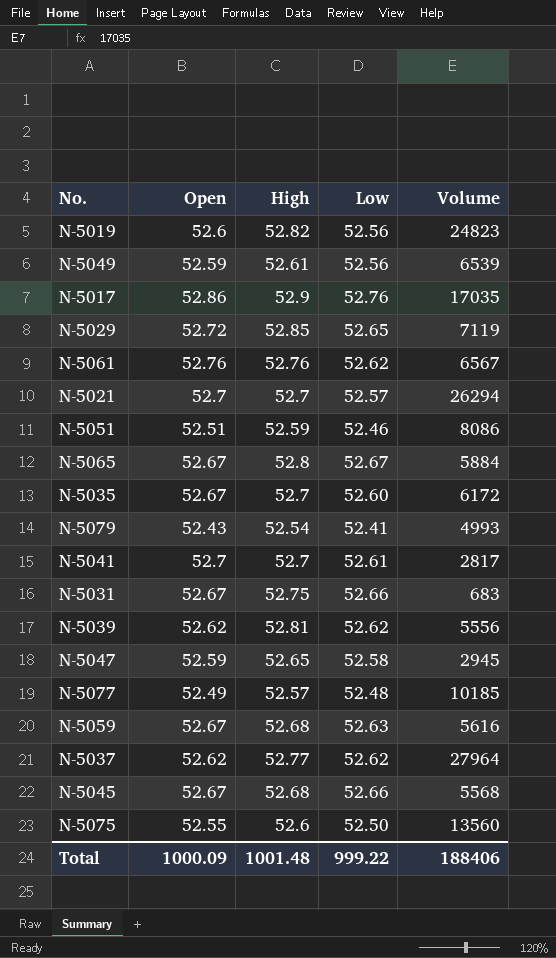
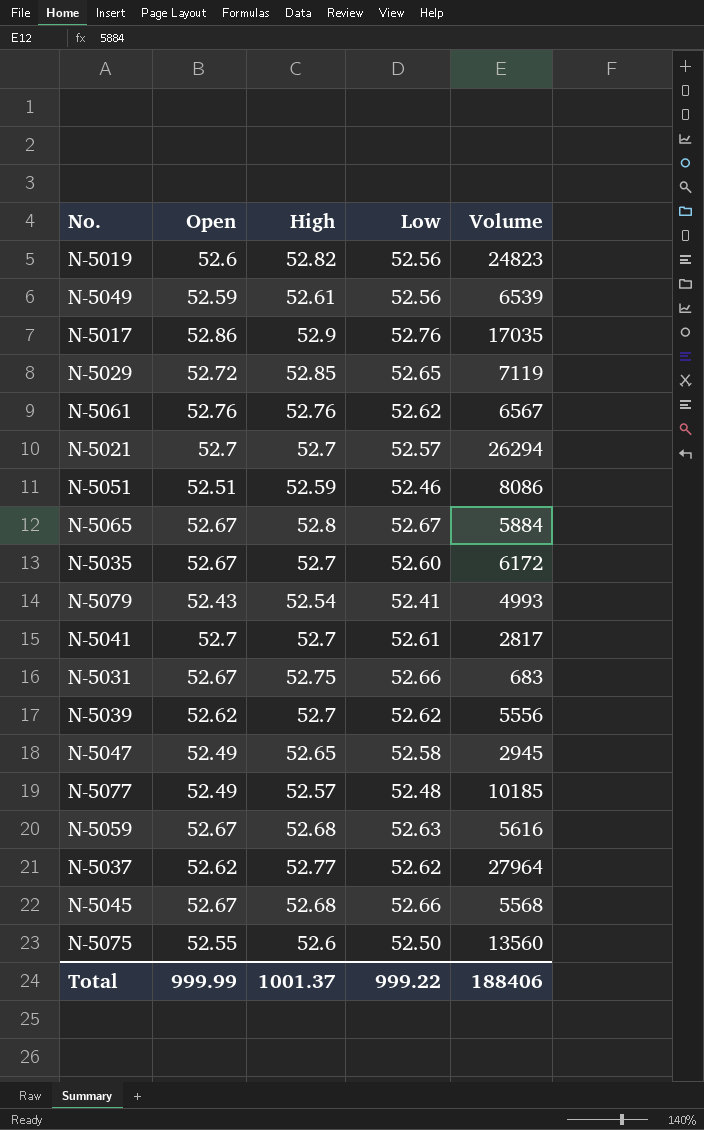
N-5039 | High: 52.81 -> 52.7
N-5047 | Open: 52.59 -> 52.49
Total | Open: 1000.09 -> 999.99
Total | High: 1001.48 -> 1001.37

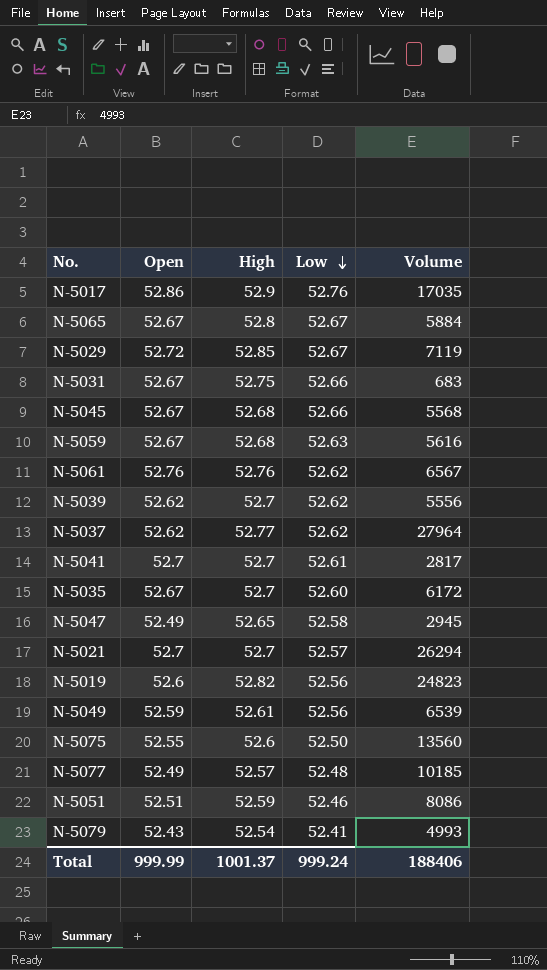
row order: none -> Low descending
N-5029 | Low: 52.65 -> 52.67
Total | Low: 999.22 -> 999.24

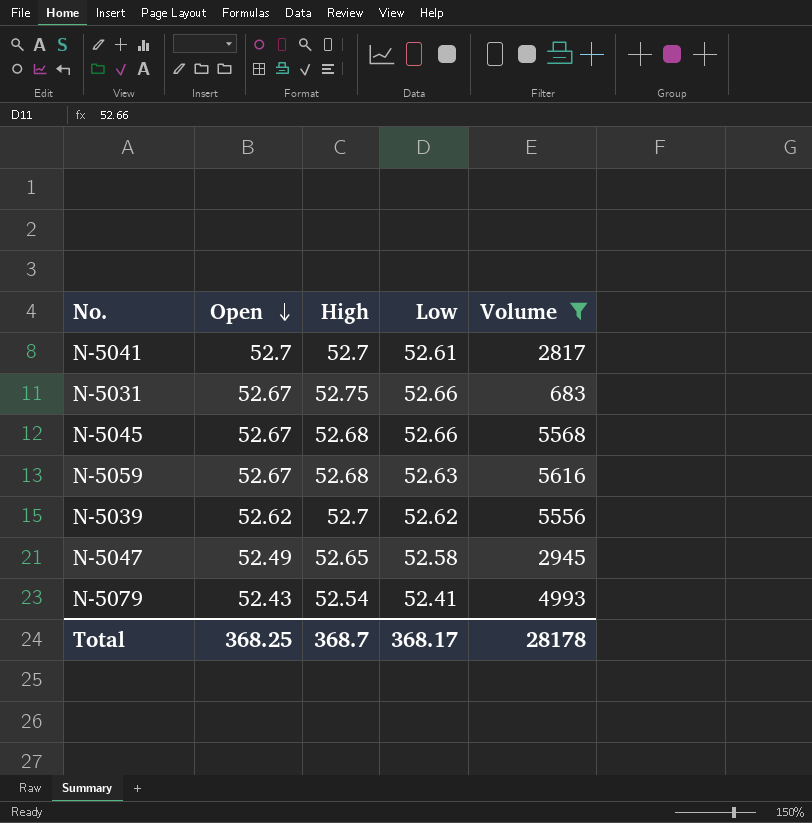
filter: none -> Volume <= 5616
row order: Low descending -> Open descending
Total | Open: 999.99 -> 368.25
Total | High: 1001.37 -> 368.7
Total | Low: 999.24 -> 368.17
Total | Volume: 188406 -> 28178

